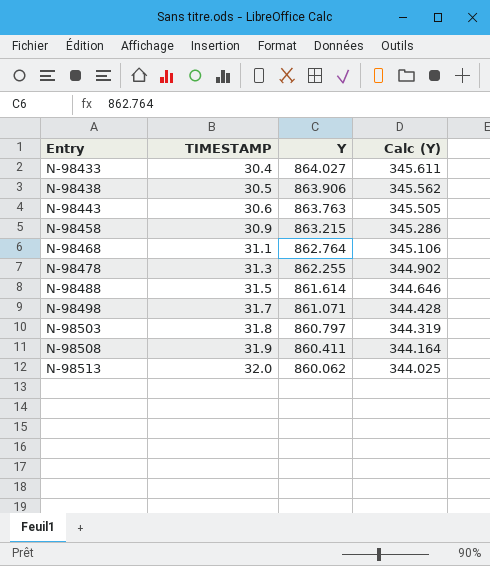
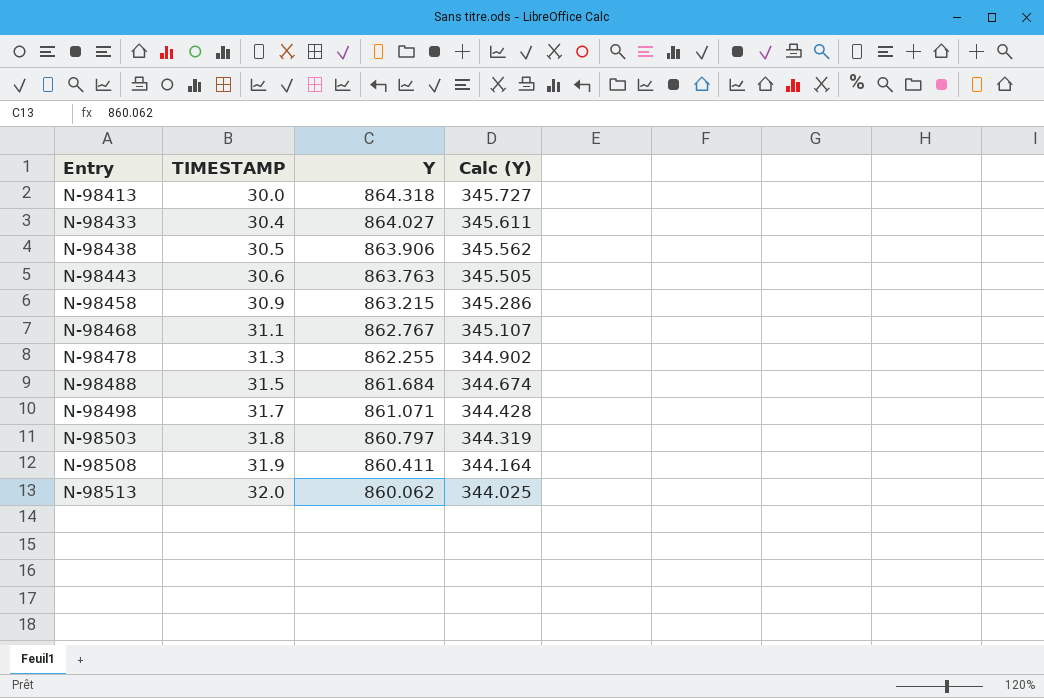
row N-98413: none -> 30.0 | 864.318 | 345.727
N-98468 | Y: 862.764 -> 862.767
N-98468 | Calc (Y): 345.106 -> 345.107
N-98488 | Y: 861.614 -> 861.684
N-98488 | Calc (Y): 344.646 -> 344.674

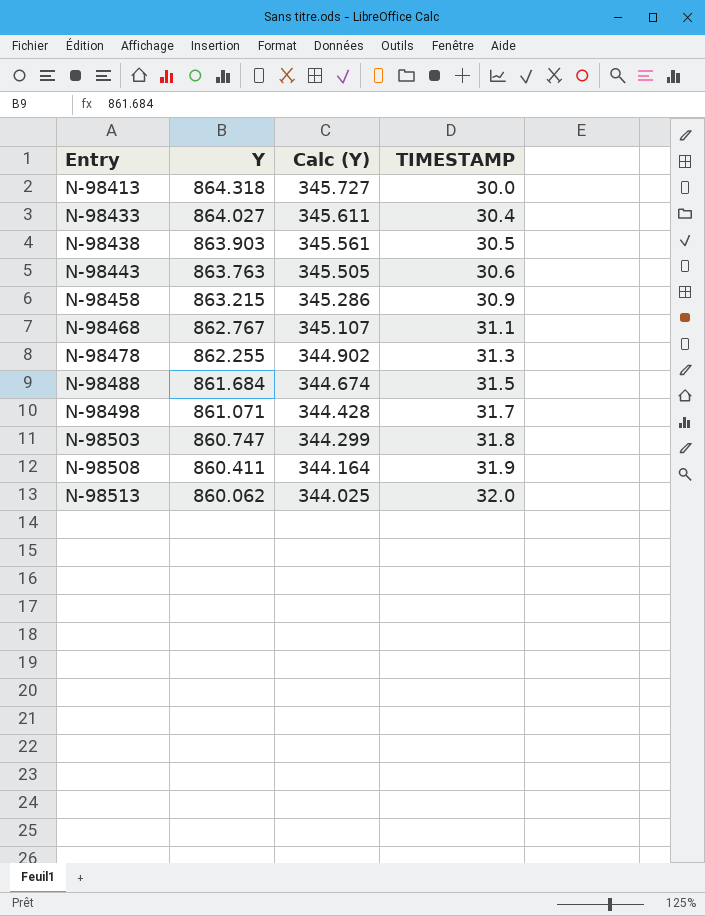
column TIMESTAMP | position: 2 -> 4
N-98438 | Y: 863.906 -> 863.903
N-98438 | Calc (Y): 345.562 -> 345.561
N-98503 | Y: 860.797 -> 860.747
N-98503 | Calc (Y): 344.319 -> 344.299

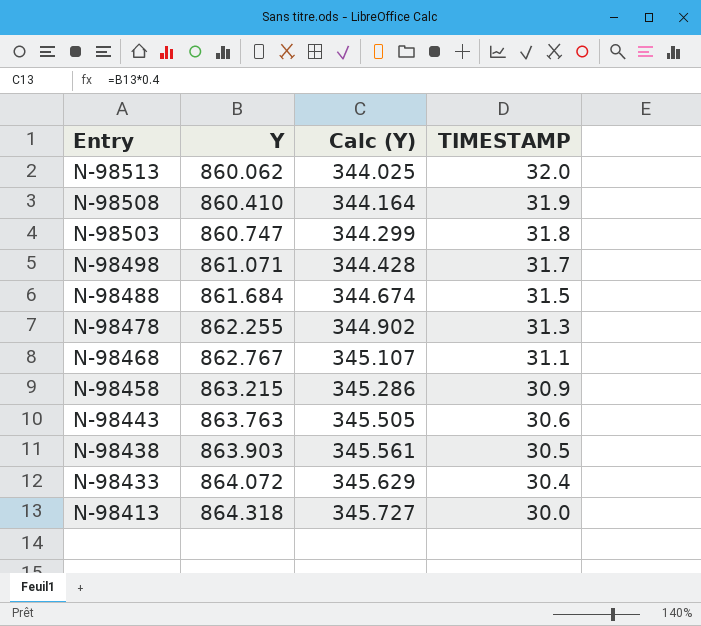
row order: Entry ascending -> Entry descending
N-98508 | Y: 860.411 -> 860.410
N-98433 | Y: 864.027 -> 864.072
N-98433 | Calc (Y): 345.611 -> 345.629

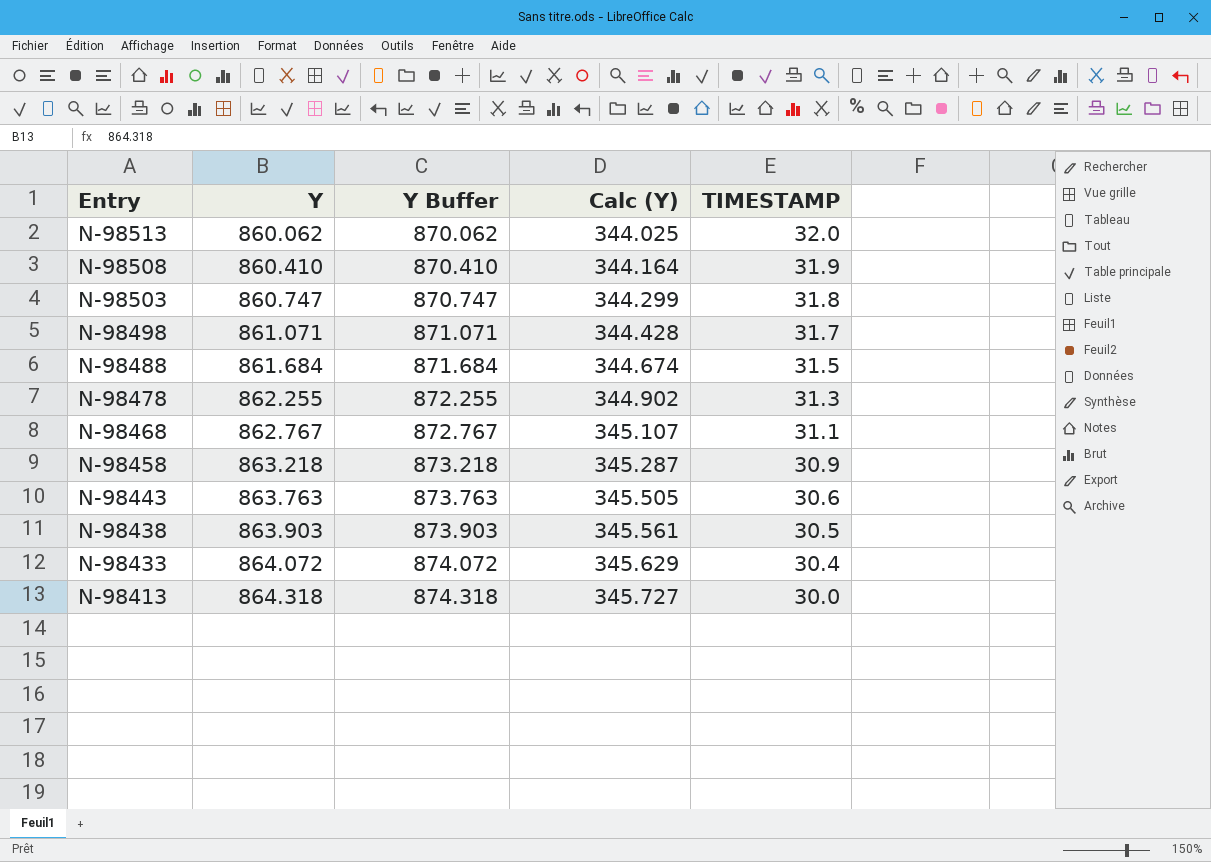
column Y Buffer | formula: none -> [Y] + 10
N-98458 | Y: 863.215 -> 863.218
N-98458 | Calc (Y): 345.286 -> 345.287

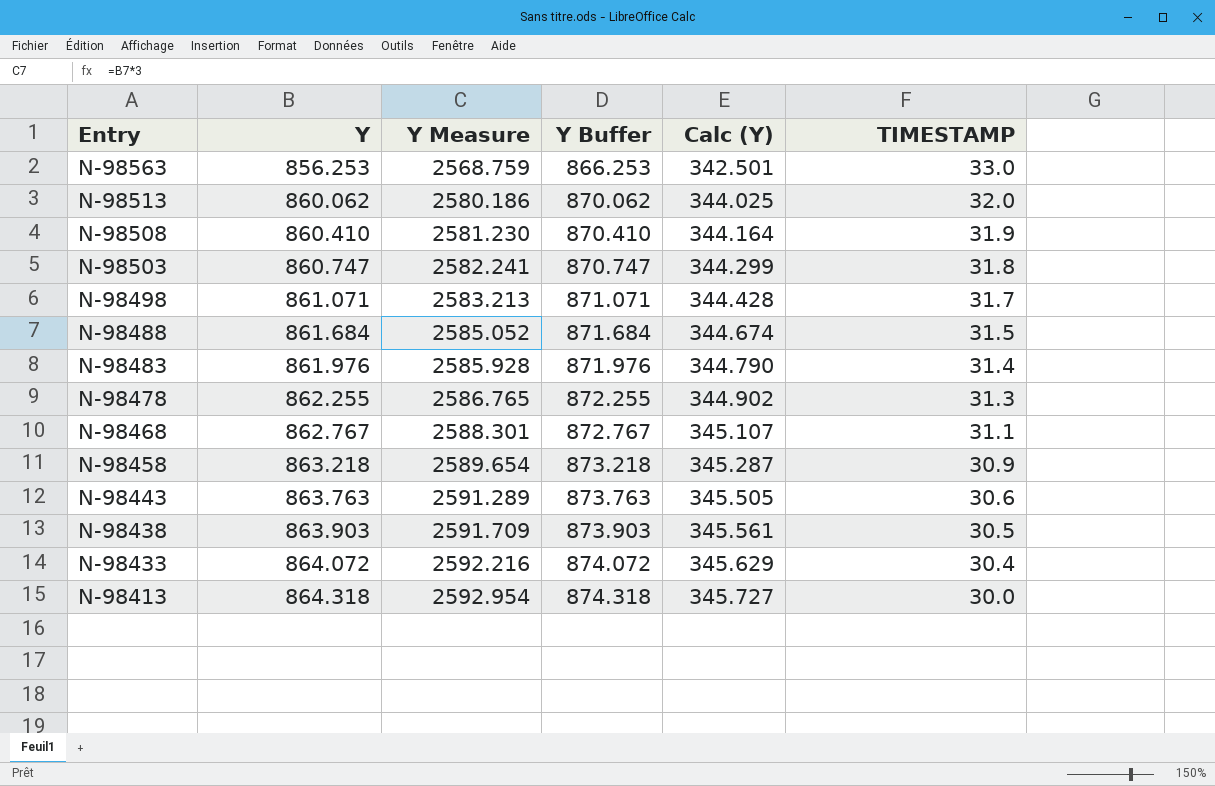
column Y Measure | formula: none -> [Y] * 3
row N-98563: none -> 856.253 | 2568.759 | 866.253 | 342.501 | 33.0
row N-98483: none -> 861.976 | 2585.928 | 871.976 | 344.790 | 31.4

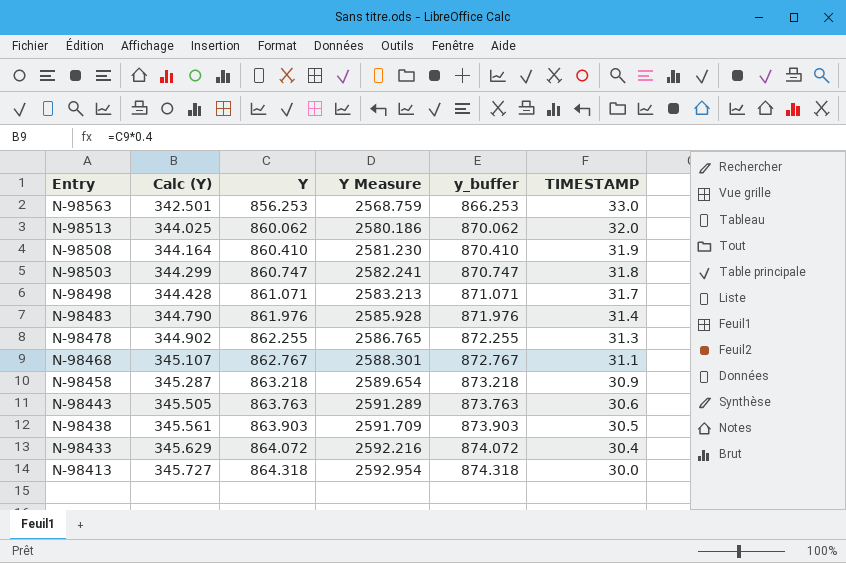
column Calc (Y) | position: 5 -> 2
column name: Y Buffer -> y_buffer
row N-98488: 861.684 | 2585.052 | 871.684 | 344.674 | 31.5 -> none

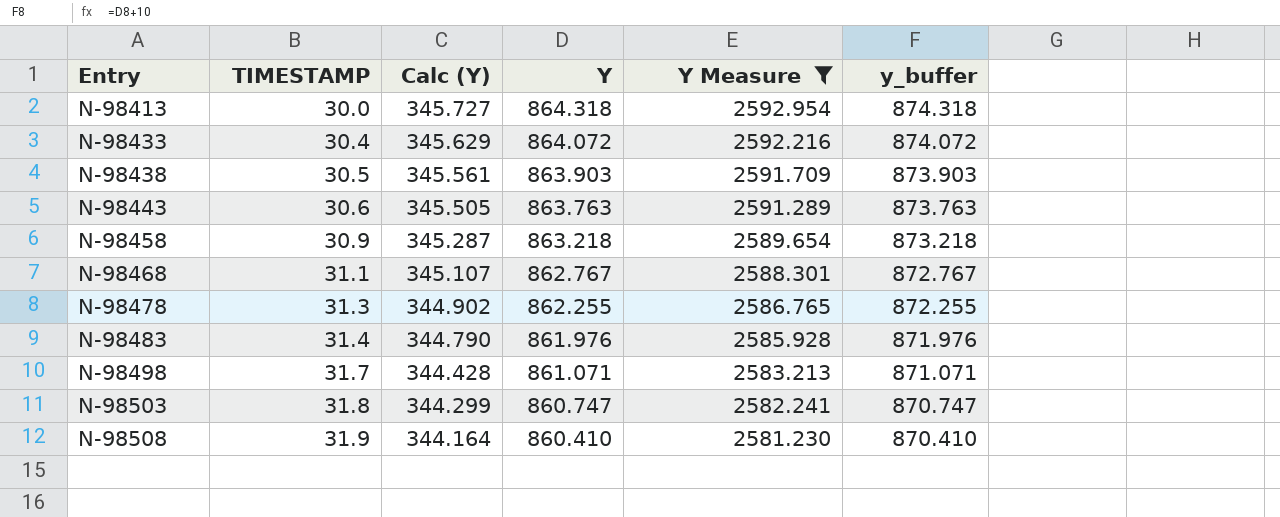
filter: none -> Y Measure >= 2581.230
row order: Entry descending -> Entry ascending
column TIMESTAMP | position: 6 -> 2

